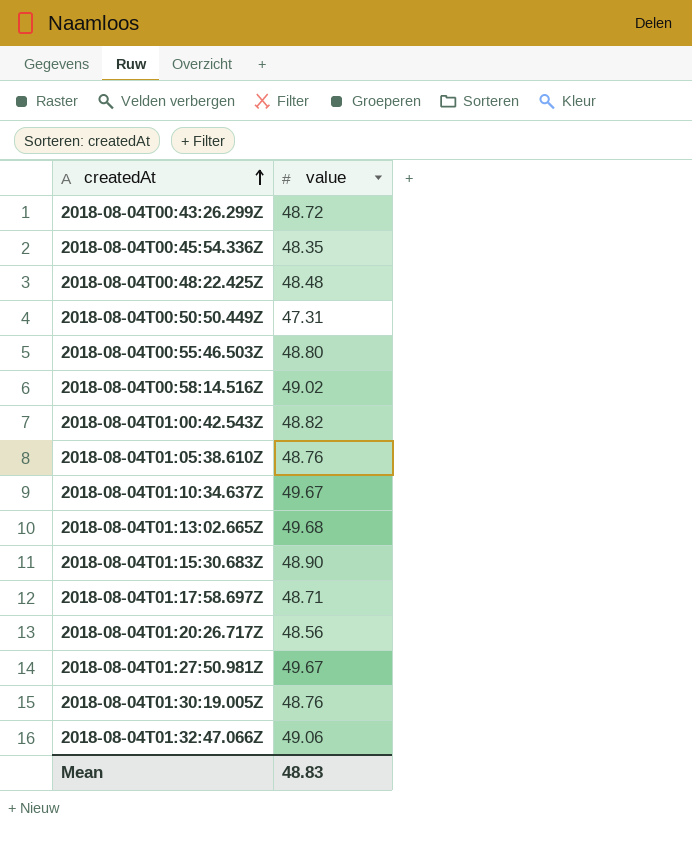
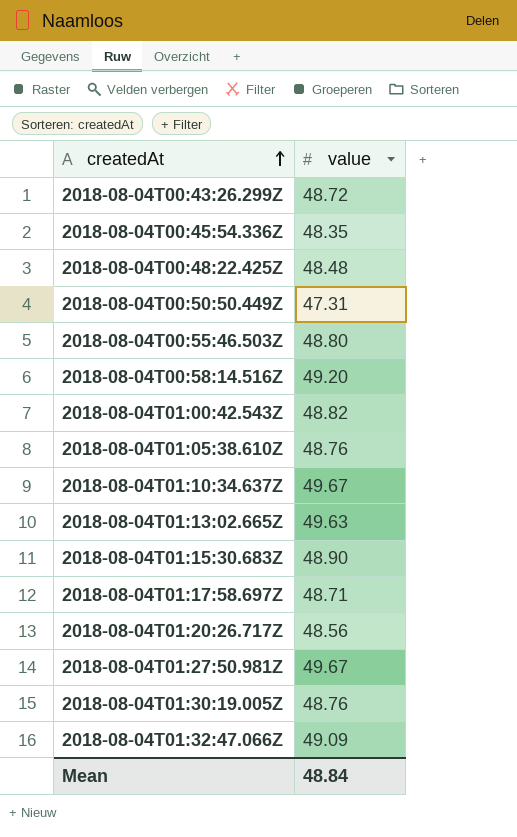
2018-08-04T00:58:14.516Z | value: 49.02 -> 49.20
2018-08-04T01:13:02.665Z | value: 49.68 -> 49.63
2018-08-04T01:32:47.066Z | value: 49.06 -> 49.09
Mean | value: 48.83 -> 48.84

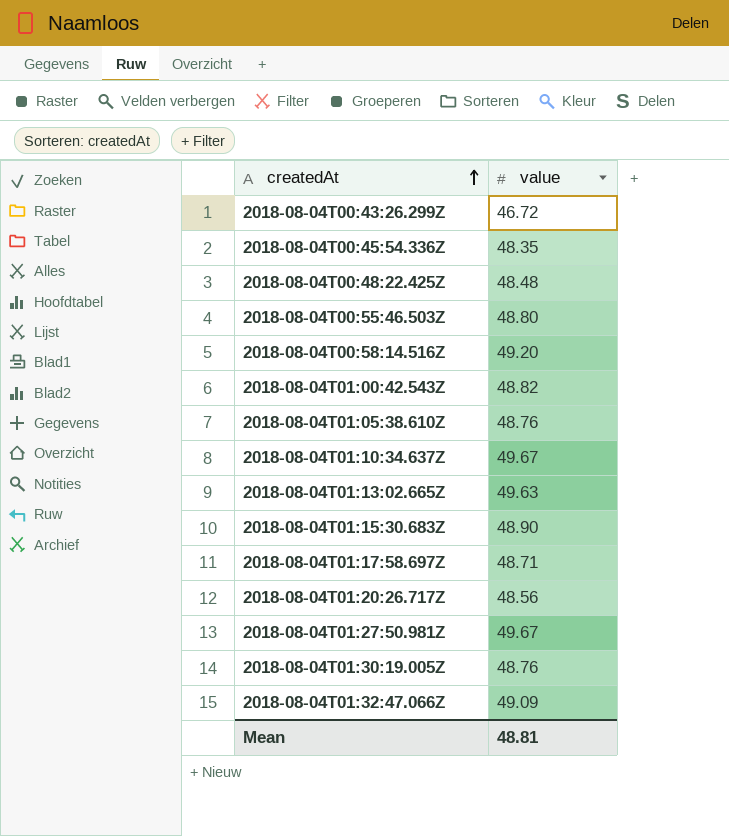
row 2018-08-04T00:50:50.449Z: 47.31 -> none
2018-08-04T00:43:26.299Z | value: 48.72 -> 46.72
Mean | value: 48.84 -> 48.81

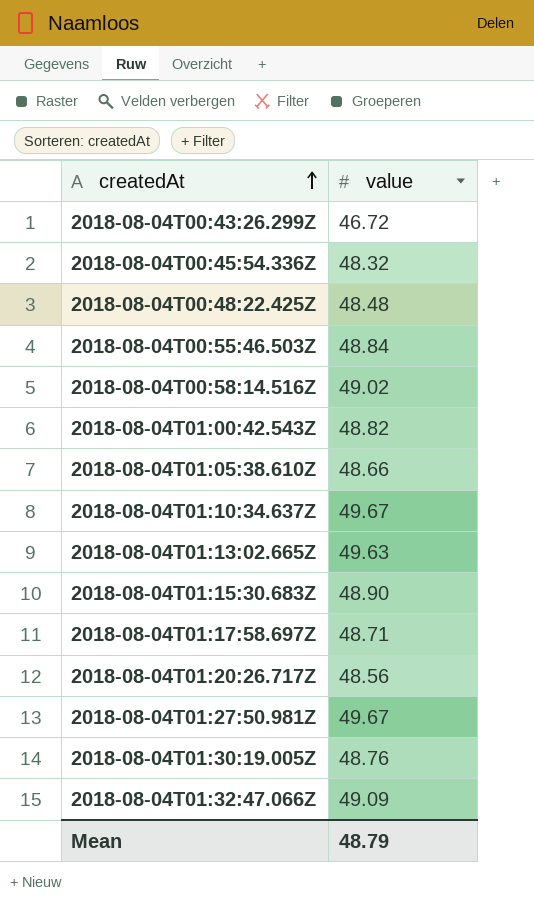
2018-08-04T00:45:54.336Z | value: 48.35 -> 48.32
2018-08-04T00:55:46.503Z | value: 48.80 -> 48.84
2018-08-04T00:58:14.516Z | value: 49.20 -> 49.02
2018-08-04T01:05:38.610Z | value: 48.76 -> 48.66
Mean | value: 48.81 -> 48.79

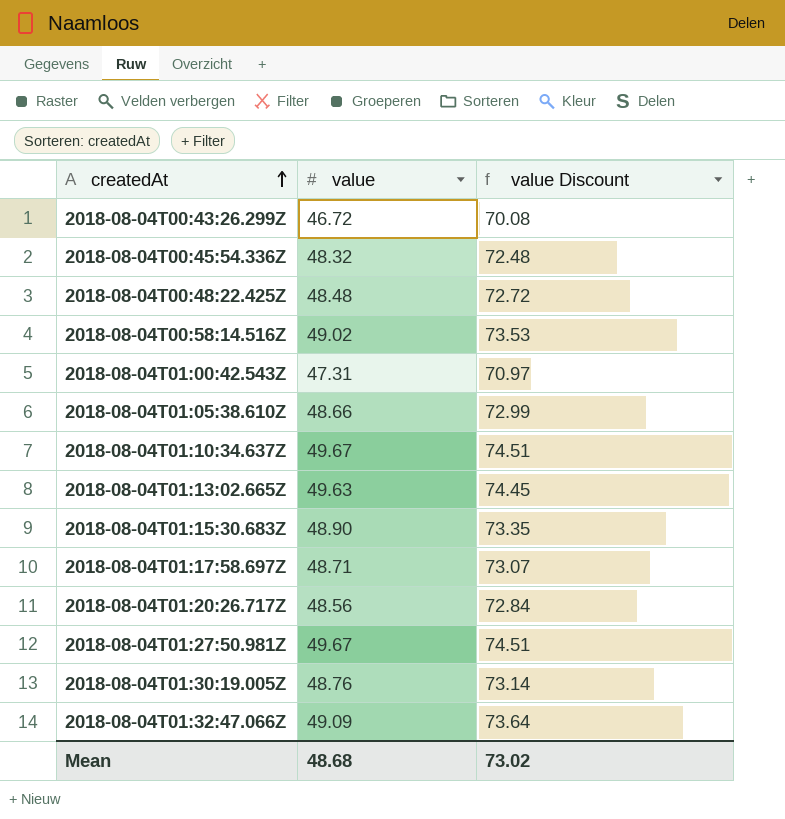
column value Discount | formula: none -> [value] * 1.5
row 2018-08-04T00:55:46.503Z: 48.84 -> none
2018-08-04T01:00:42.543Z | value: 48.82 -> 47.31
Mean | value: 48.79 -> 48.68

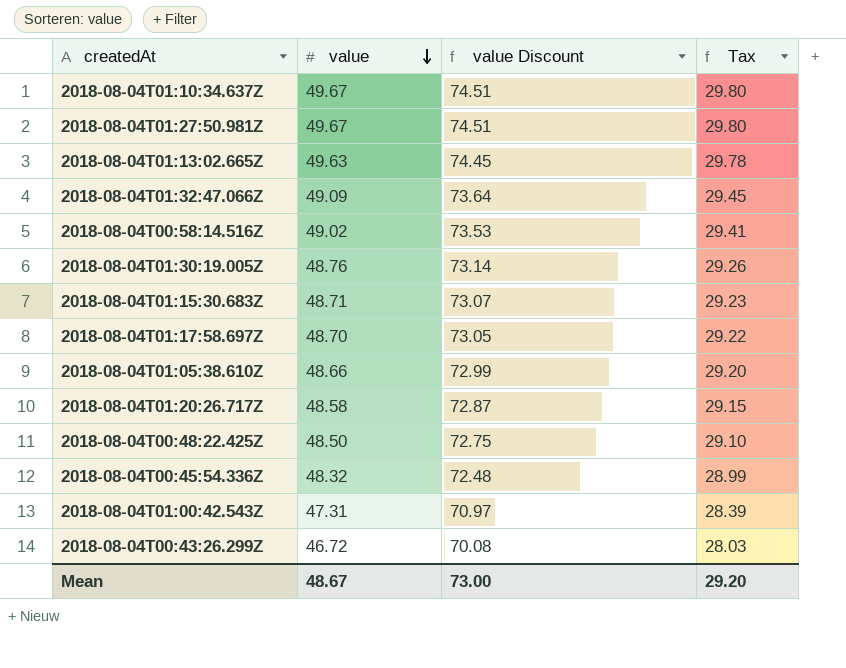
row order: createdAt ascending -> value descending
column Tax | formula: none -> [value] * 0.6
2018-08-04T01:15:30.683Z | value: 48.90 -> 48.71
2018-08-04T01:15:30.683Z | value Discount: 73.35 -> 73.07
2018-08-04T01:17:58.697Z | value: 48.71 -> 48.70
2018-08-04T01:17:58.697Z | value Discount: 73.07 -> 73.05
2018-08-04T01:20:26.717Z | value: 48.56 -> 48.58
2018-08-04T01:20:26.717Z | value Discount: 72.84 -> 72.87
2018-08-04T00:48:22.425Z | value: 48.48 -> 48.50
2018-08-04T00:48:22.425Z | value Discount: 72.72 -> 72.75
Mean | value: 48.68 -> 48.67
Mean | value Discount: 73.02 -> 73.00

